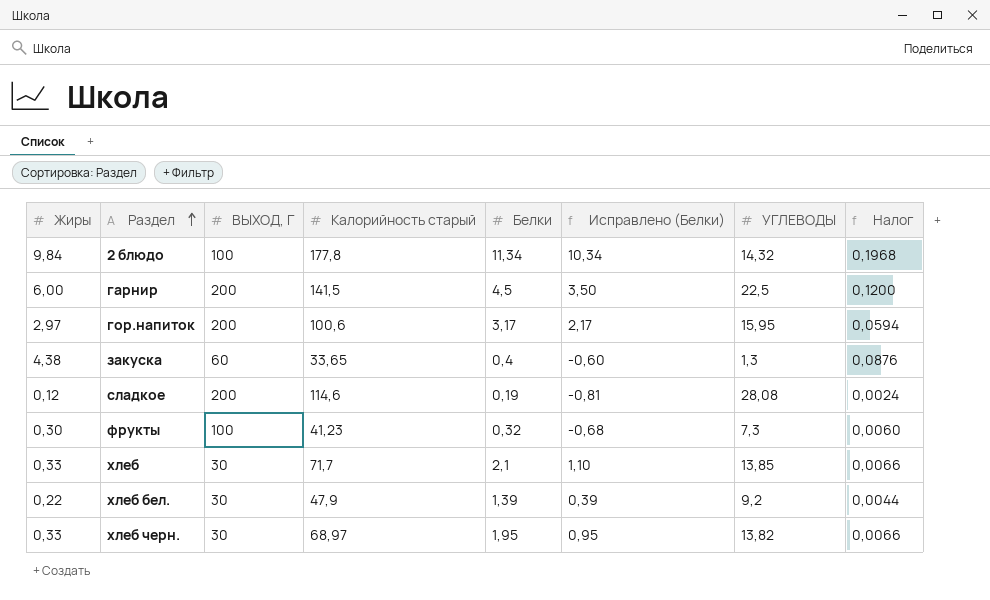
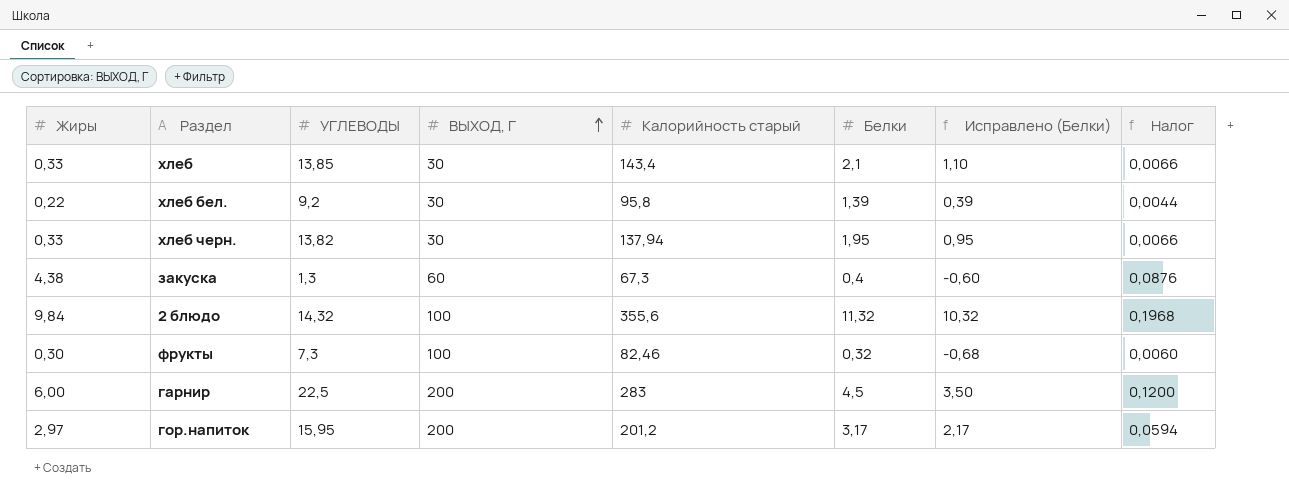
row order: Раздел ascending -> ВЫХОД, Г ascending
column УГЛЕВОДЫ | position: 7 -> 3
row сладкое: 0,12 | 200 | 114,6 | 0,19 | -0,81 | 28,08 | 0,0024 -> none
хлеб | Калорийность старый: 71,7 -> 143,4
хлеб бел. | Калорийность старый: 47,9 -> 95,8
хлеб черн. | Калорийность старый: 68,97 -> 137,94
закуска | Калорийность старый: 33,65 -> 67,3
2 блюдо | Калорийность старый: 177,8 -> 355,6
2 блюдо | Белки: 11,34 -> 11,32
2 блюдо | Исправлено (Белки): 10,34 -> 10,32
фрукты | Калорийность старый: 41,23 -> 82,46
гарнир | Калорийность старый: 141,5 -> 283
гор.напиток | Калорийность старый: 100,6 -> 201,2

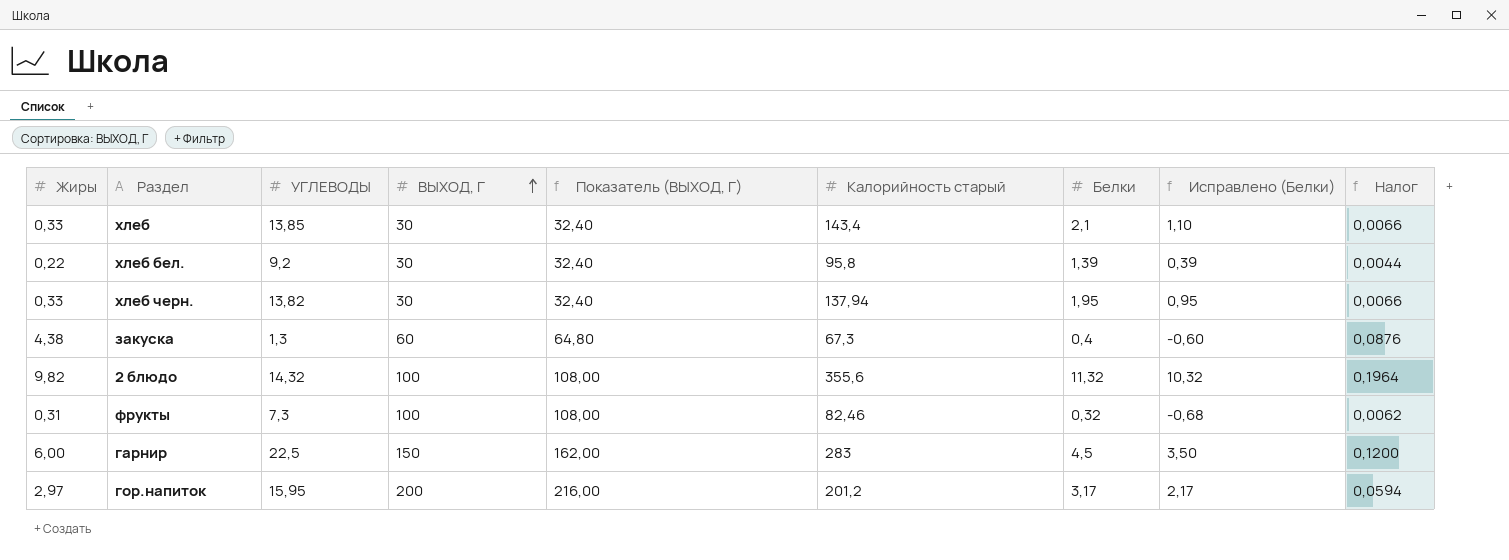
column Показатель (ВЫХОД, Г) | formula: none -> [ВЫХОД, Г] * 1,08
2 блюдо | Жиры: 9,84 -> 9,82
2 блюдо | Налог: 0,1968 -> 0,1964
фрукты | Жиры: 0,30 -> 0,31
фрукты | Налог: 0,0060 -> 0,0062
гарнир | ВЫХОД, Г: 200 -> 150

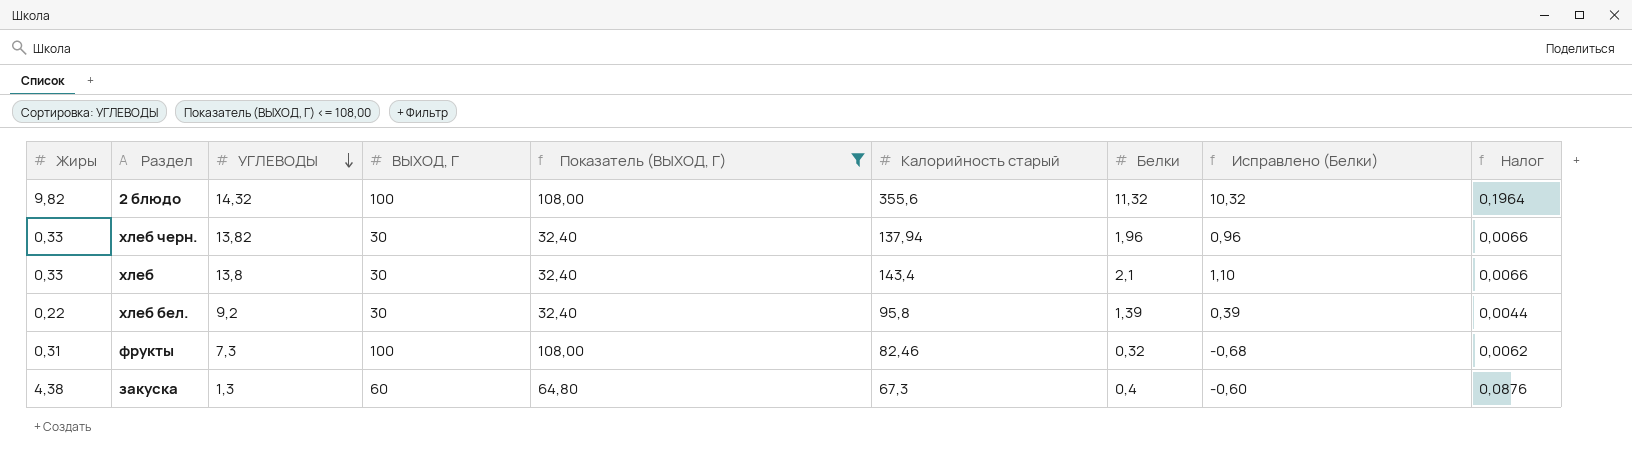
filter: none -> Показатель (ВЫХОД, Г) <= 108,00
row order: ВЫХОД, Г ascending -> УГЛЕВОДЫ descending
хлеб черн. | Белки: 1,95 -> 1,96
хлеб черн. | Исправлено (Белки): 0,95 -> 0,96
хлеб | УГЛЕВОДЫ: 13,85 -> 13,8

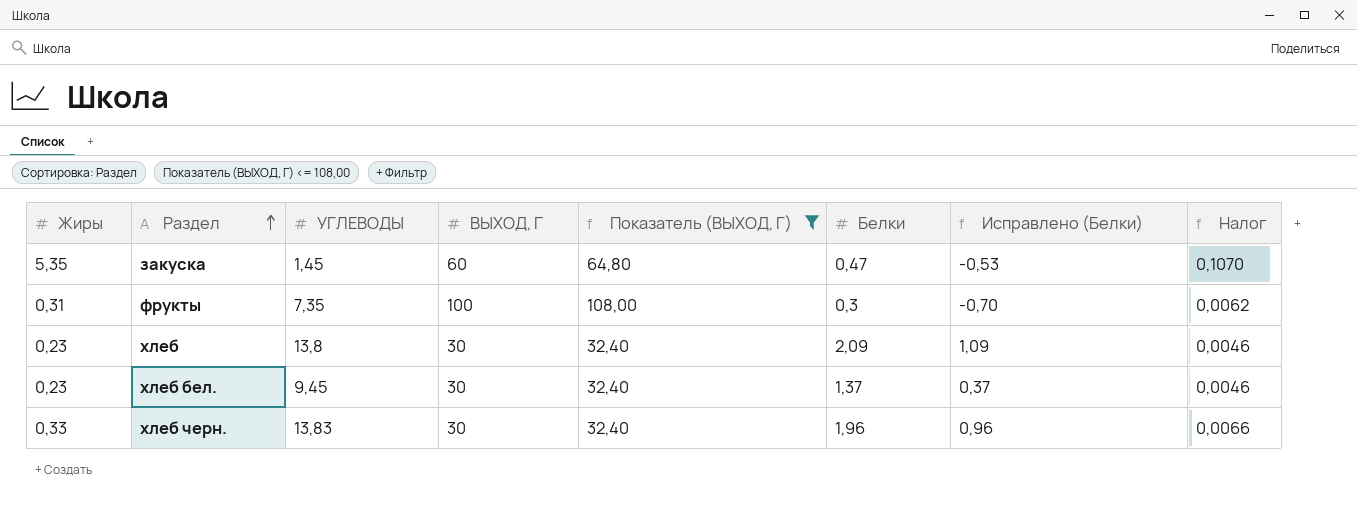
row order: УГЛЕВОДЫ descending -> Раздел ascending
column Калорийность старый | position: 6 -> none
row 2 блюдо: 9,82 | 14,32 | 100 | 108,00 | 355,6 | 11,32 | 10,32 | 0,1964 -> none
закуска | Жиры: 4,38 -> 5,35
закуска | УГЛЕВОДЫ: 1,3 -> 1,45
закуска | Белки: 0,4 -> 0,47
закуска | Исправлено (Белки): -0,60 -> -0,53
закуска | Налог: 0,0876 -> 0,1070
фрукты | УГЛЕВОДЫ: 7,3 -> 7,35
фрукты | Белки: 0,32 -> 0,3
фрукты | Исправлено (Белки): -0,68 -> -0,70
хлеб | Жиры: 0,33 -> 0,23
хлеб | Белки: 2,1 -> 2,09
хлеб | Исправлено (Белки): 1,10 -> 1,09
хлеб | Налог: 0,0066 -> 0,0046
хлеб бел. | Жиры: 0,22 -> 0,23
хлеб бел. | УГЛЕВОДЫ: 9,2 -> 9,45
хлеб бел. | Белки: 1,39 -> 1,37
хлеб бел. | Исправлено (Белки): 0,39 -> 0,37
хлеб бел. | Налог: 0,0044 -> 0,0046
хлеб черн. | УГЛЕВОДЫ: 13,82 -> 13,83

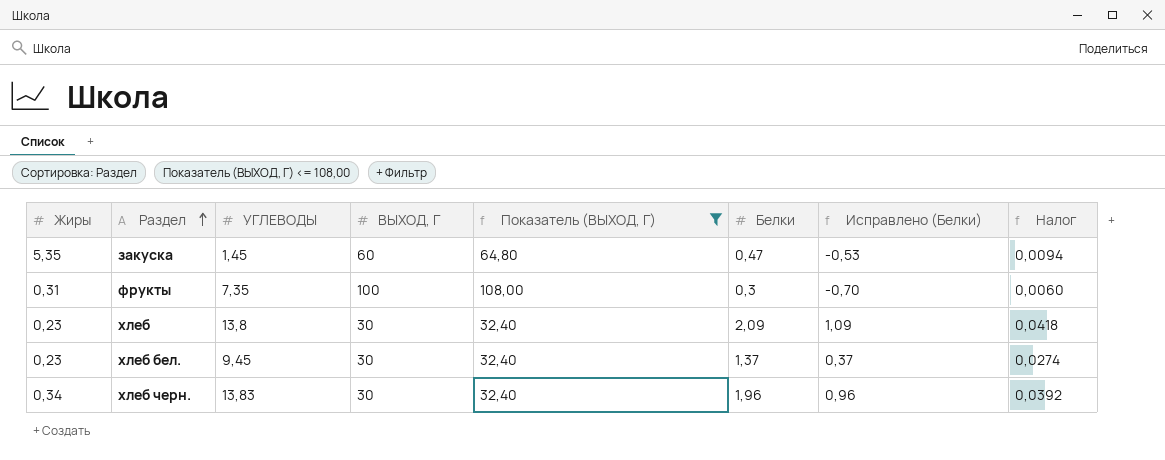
column Налог | formula: [Жиры] * 0,02 -> [Белки] * 0,02
хлеб черн. | Жиры: 0,33 -> 0,34

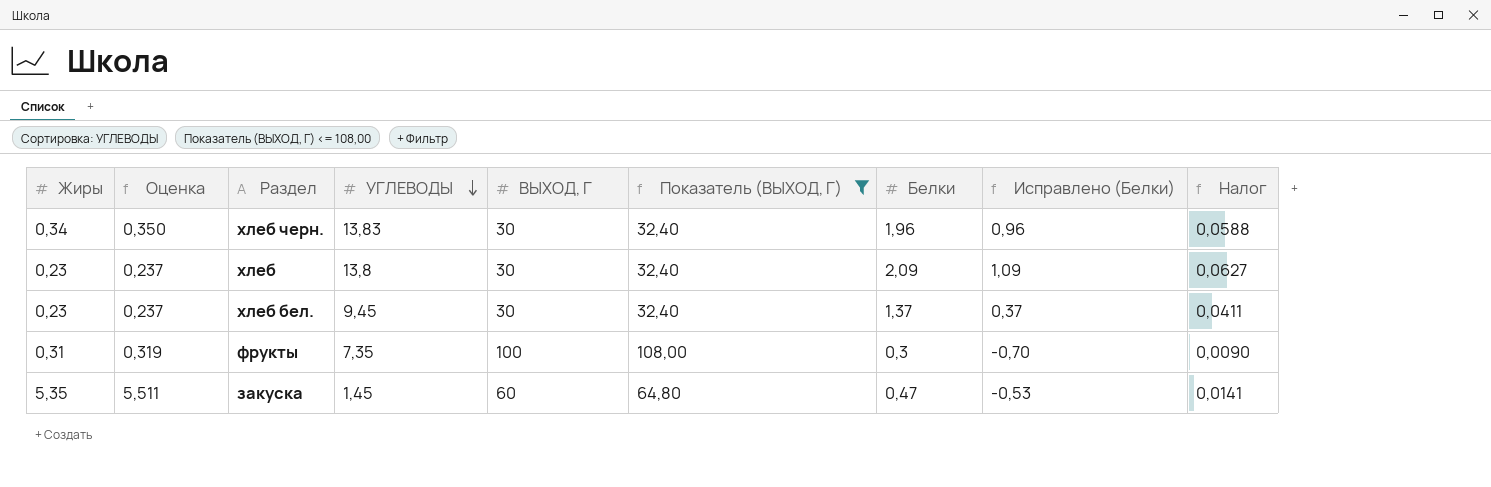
row order: Раздел ascending -> УГЛЕВОДЫ descending
column Оценка | formula: none -> [Жиры] * 1,03
column Налог | formula: [Белки] * 0,02 -> [Белки] * 0,03

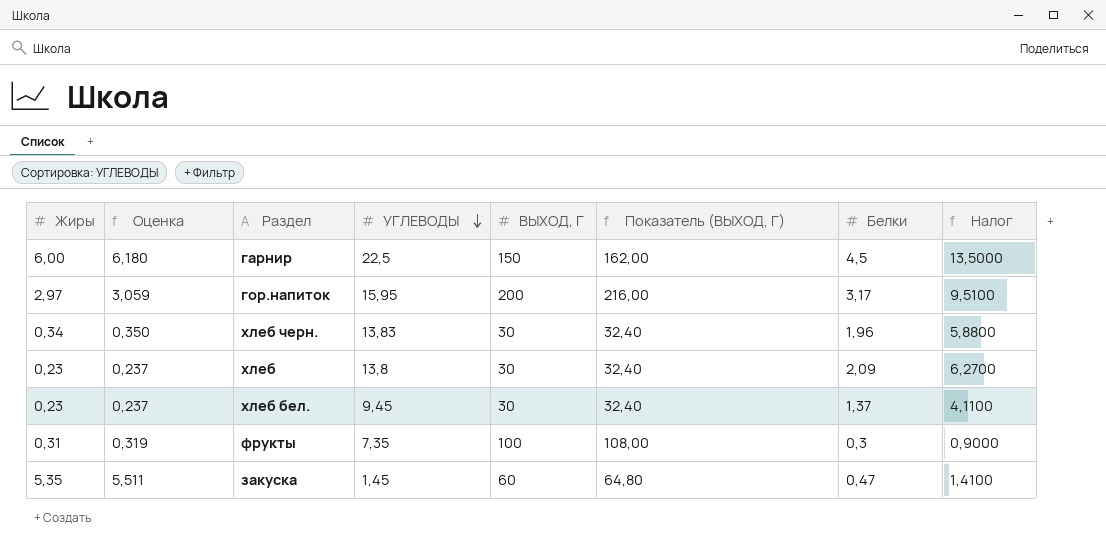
filter: Показатель (ВЫХОД, Г) <= 108,00 -> none
column Исправлено (Белки) | formula: [Белки] - 1 -> none
column Налог | formula: [Белки] * 0,03 -> [Белки] * 3

